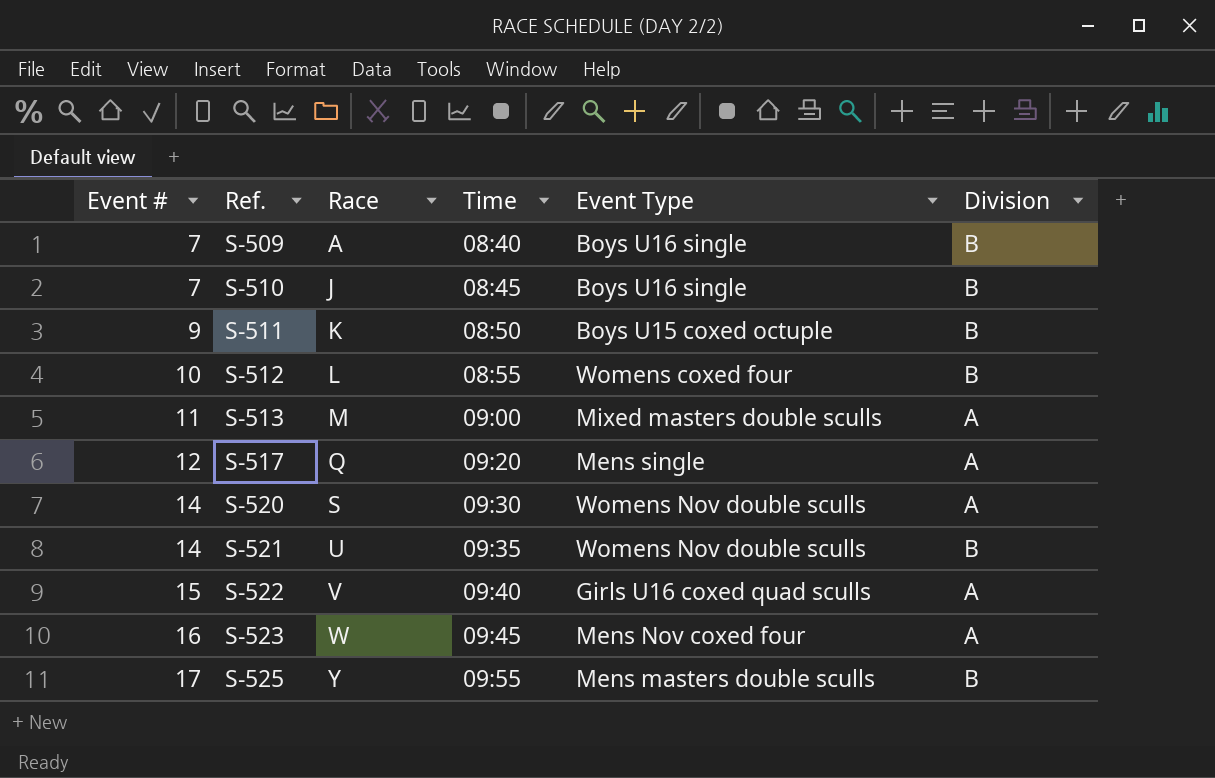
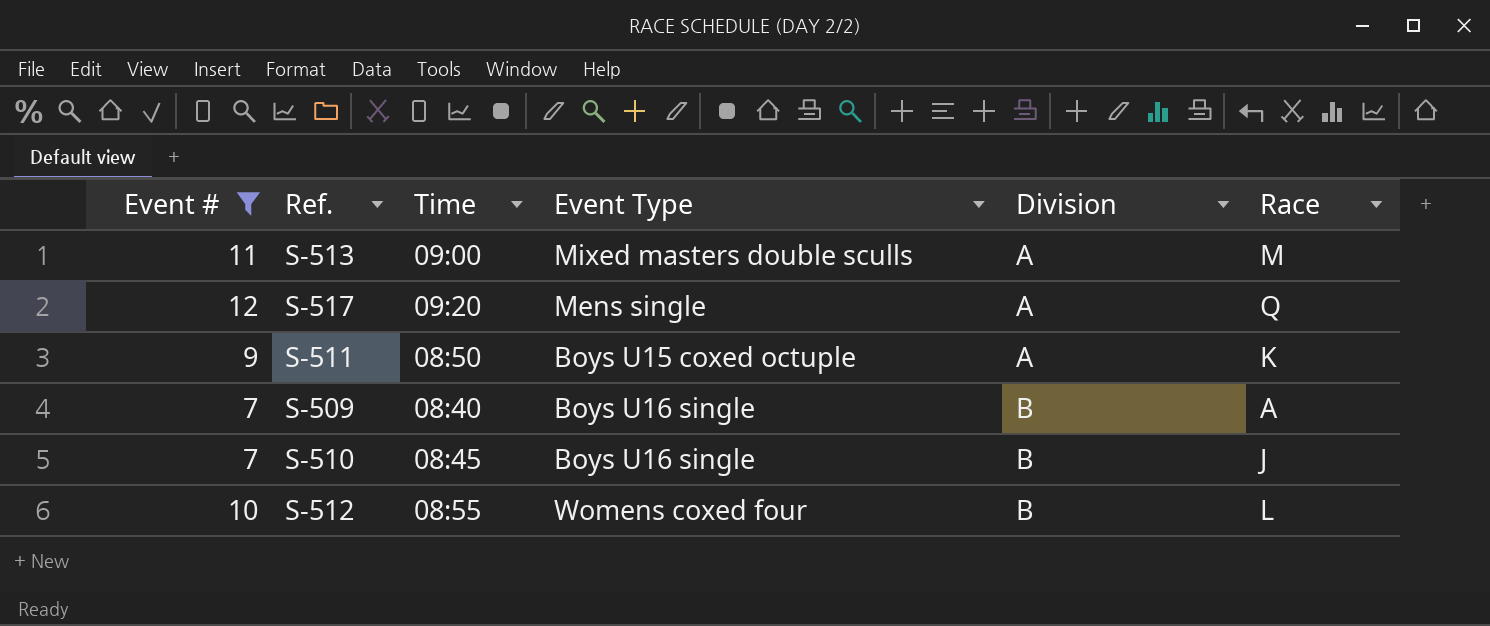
filter: none -> Event # <= 12
row order: Event # ascending -> Division ascending
column Race | position: 3 -> 6
S-511 | Division: B -> A

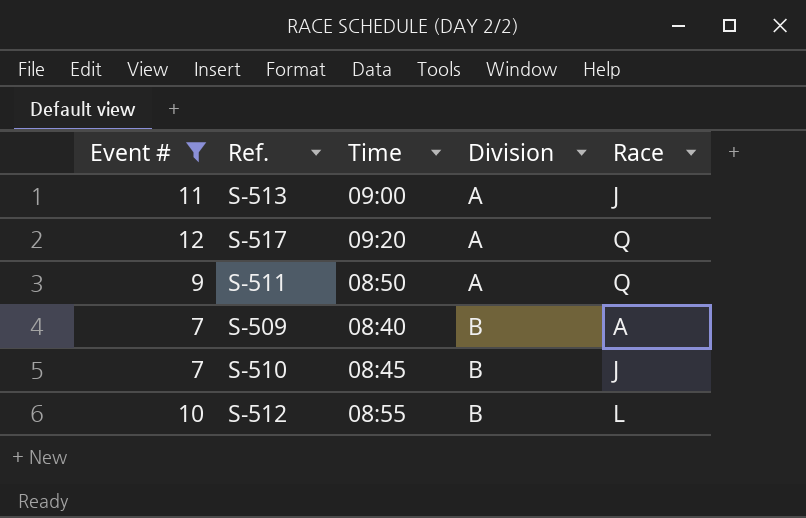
column Event Type | position: 4 -> none
S-513 | Race: M -> J
S-511 | Race: K -> Q

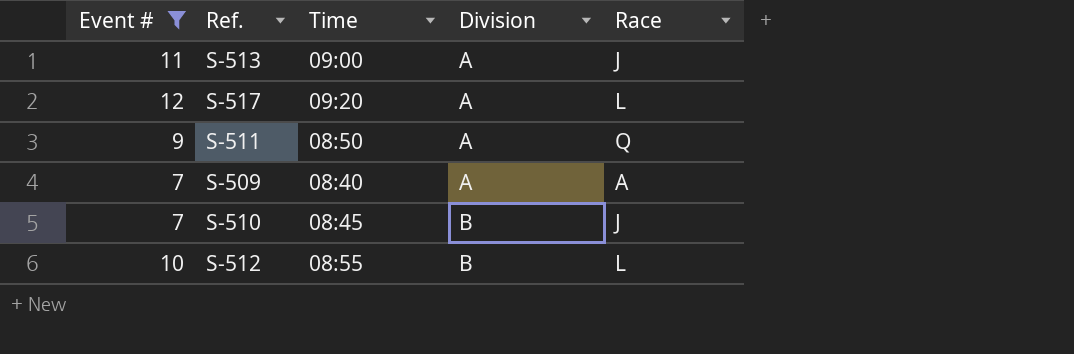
S-517 | Race: Q -> L
S-509 | Division: B -> A

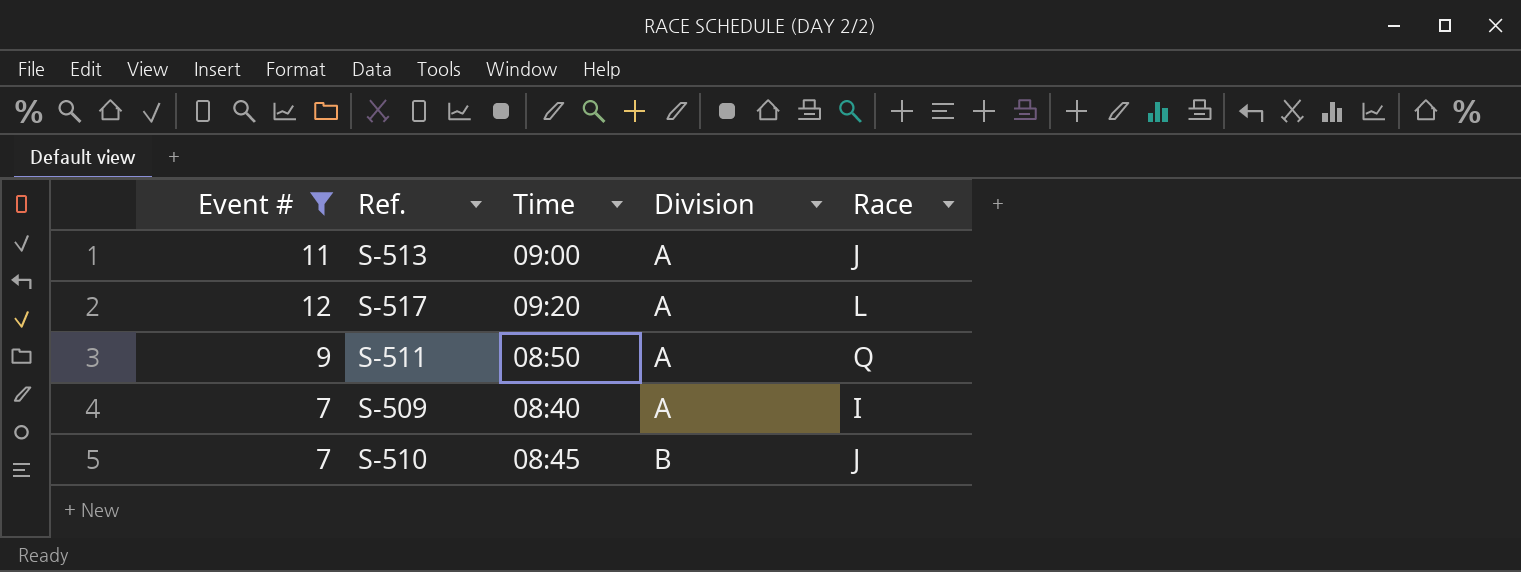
row S-512: 10 | 08:55 | B | L -> none
S-509 | Race: A -> I

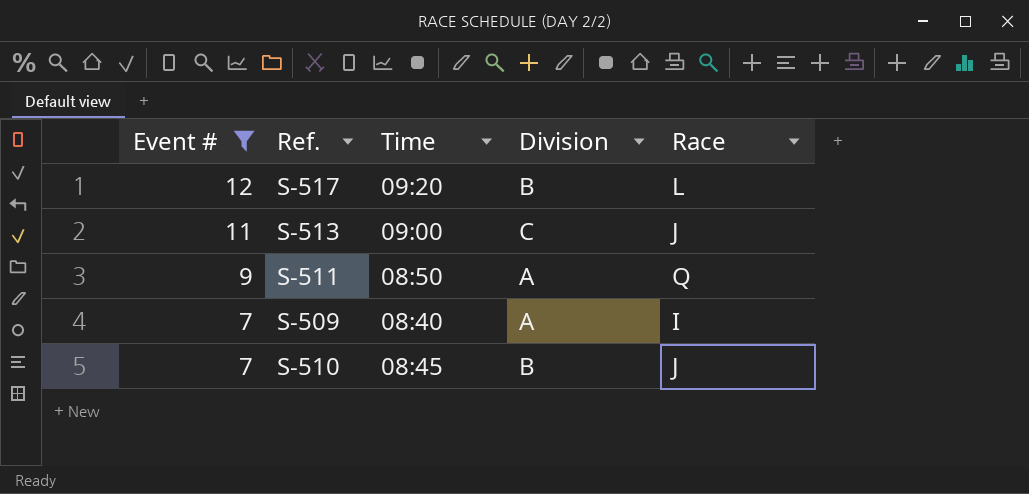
row order: Division ascending -> Event # descending
S-517 | Division: A -> B
S-513 | Division: A -> C

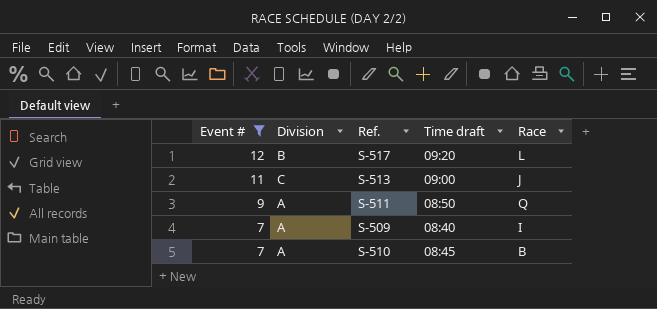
column Division | position: 4 -> 2
column name: Time -> Time draft
S-510 | Division: B -> A
S-510 | Race: J -> B

